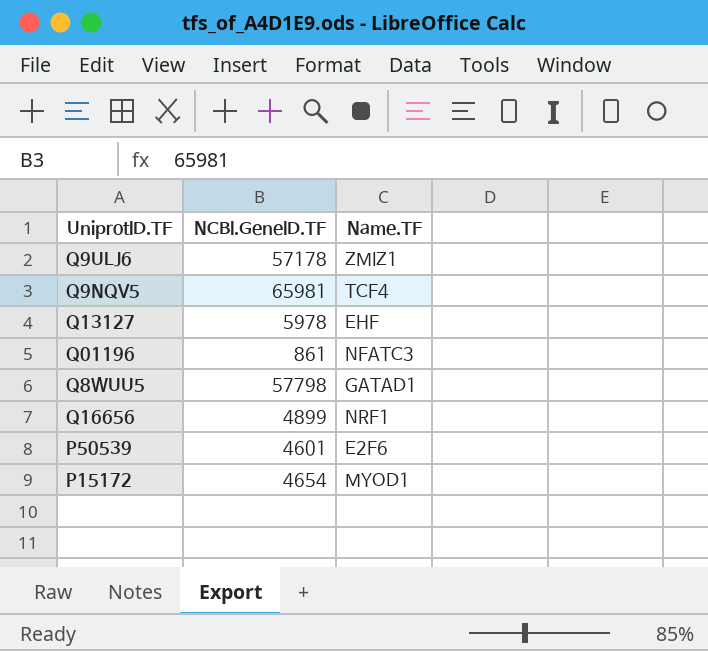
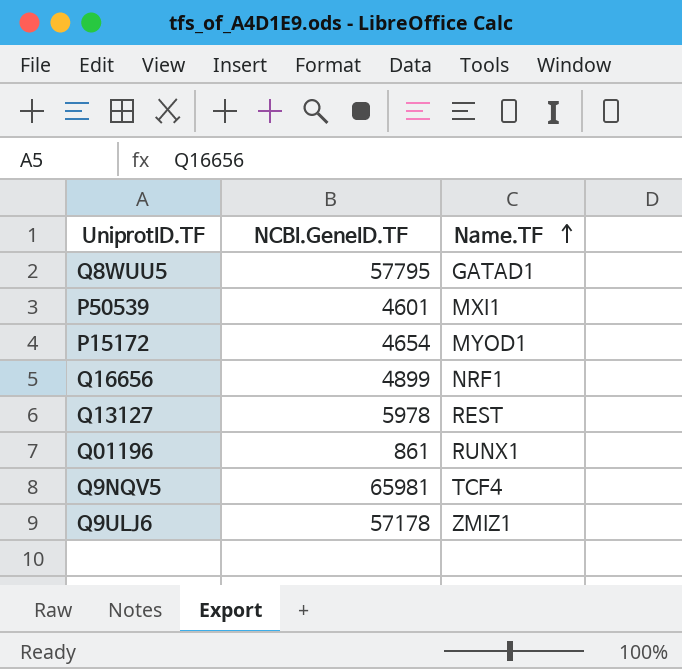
row order: none -> Name.TF ascending
Q8WUU5 | NCBI.GeneID.TF: 57798 -> 57795
P50539 | Name.TF: E2F6 -> MXI1
Q13127 | Name.TF: EHF -> REST
Q01196 | Name.TF: NFATC3 -> RUNX1

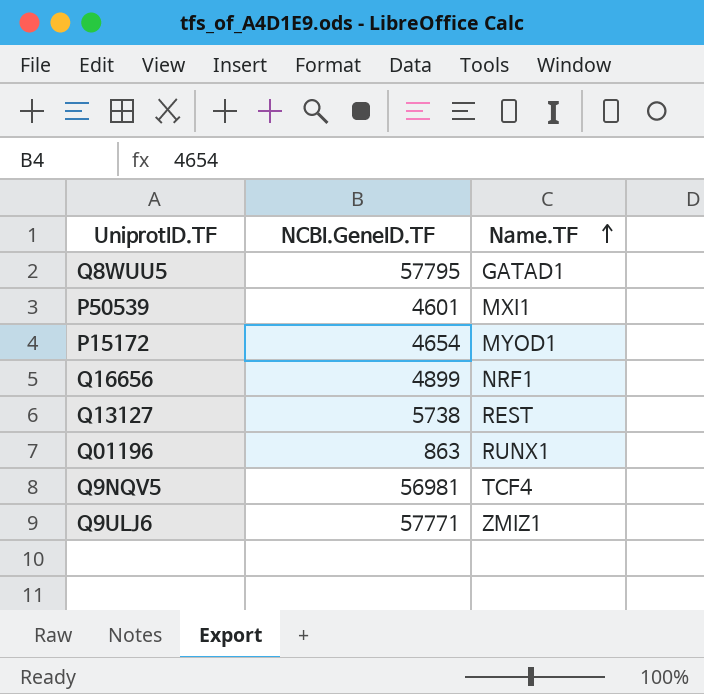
Q13127 | NCBI.GeneID.TF: 5978 -> 5738
Q01196 | NCBI.GeneID.TF: 861 -> 863
Q9NQV5 | NCBI.GeneID.TF: 65981 -> 56981
Q9ULJ6 | NCBI.GeneID.TF: 57178 -> 57771

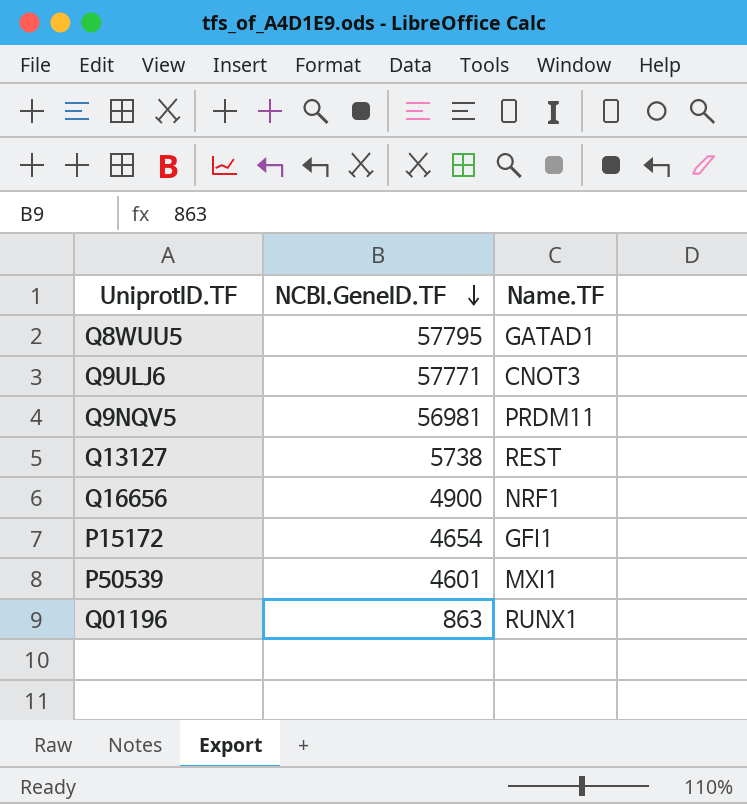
row order: Name.TF ascending -> NCBI.GeneID.TF descending
Q9ULJ6 | Name.TF: ZMIZ1 -> CNOT3
Q9NQV5 | Name.TF: TCF4 -> PRDM11
Q16656 | NCBI.GeneID.TF: 4899 -> 4900
P15172 | Name.TF: MYOD1 -> GFI1

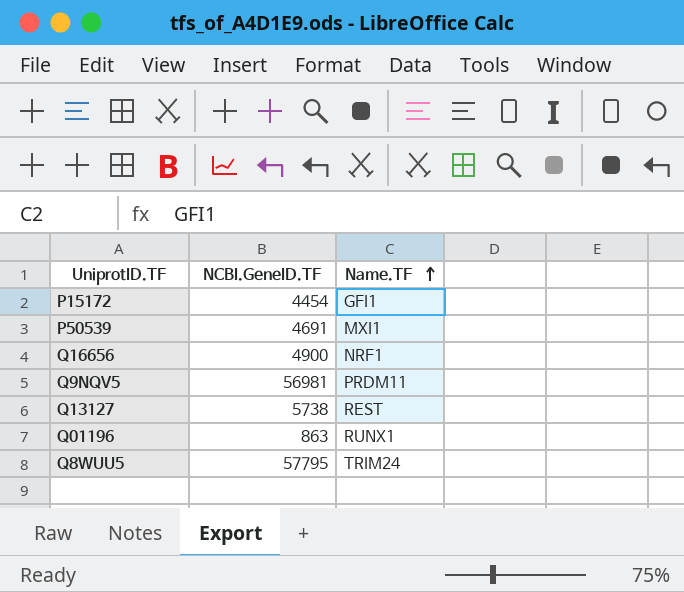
row order: NCBI.GeneID.TF descending -> Name.TF ascending
row Q9ULJ6: 57771 | CNOT3 -> none
P15172 | NCBI.GeneID.TF: 4654 -> 4454
P50539 | NCBI.GeneID.TF: 4601 -> 4691
Q8WUU5 | Name.TF: GATAD1 -> TRIM24

